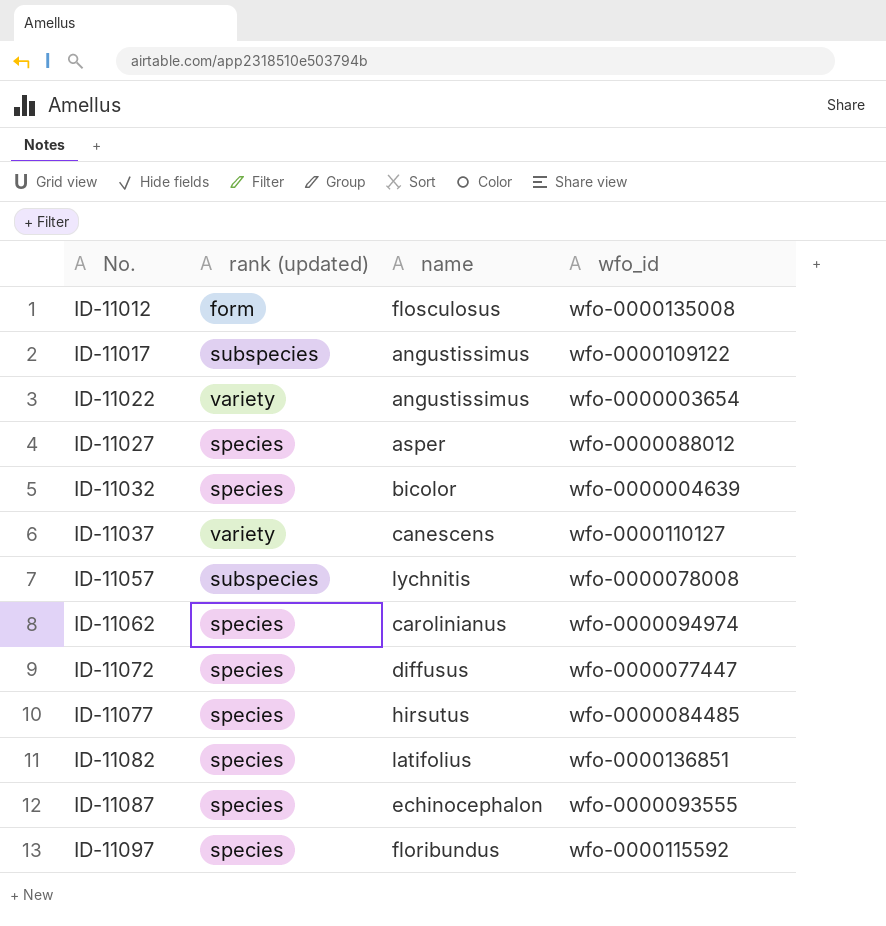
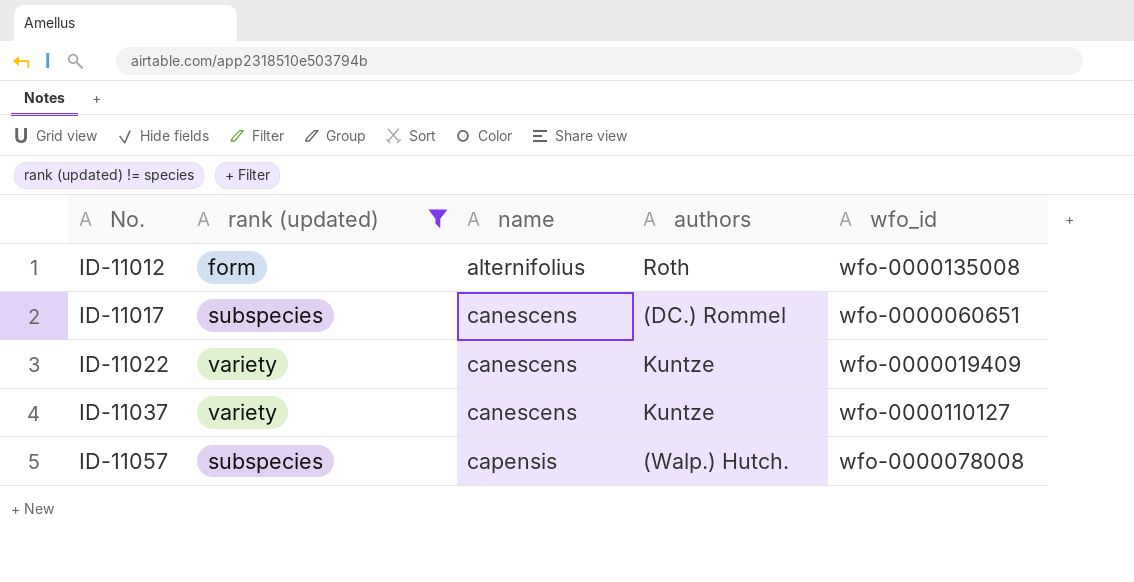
filter: none -> rank (updated) != species
column authors | position: none -> 4
ID-11012 | name: flosculosus -> alternifolius
ID-11017 | name: angustissimus -> canescens
ID-11017 | wfo_id: wfo-0000109122 -> wfo-0000060651
ID-11022 | name: angustissimus -> canescens
ID-11022 | wfo_id: wfo-0000003654 -> wfo-0000019409
ID-11057 | name: lychnitis -> capensis

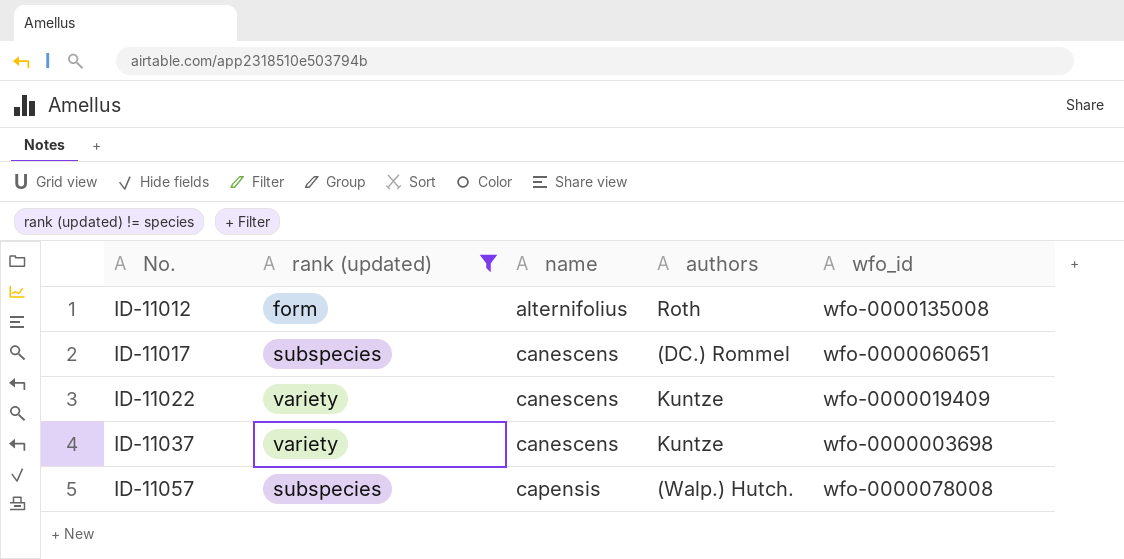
ID-11037 | wfo_id: wfo-0000110127 -> wfo-0000003698

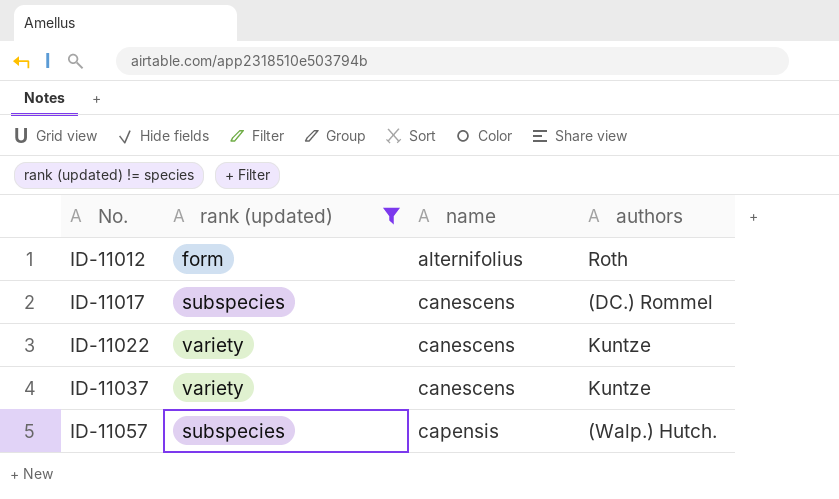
column wfo_id | position: 5 -> none

